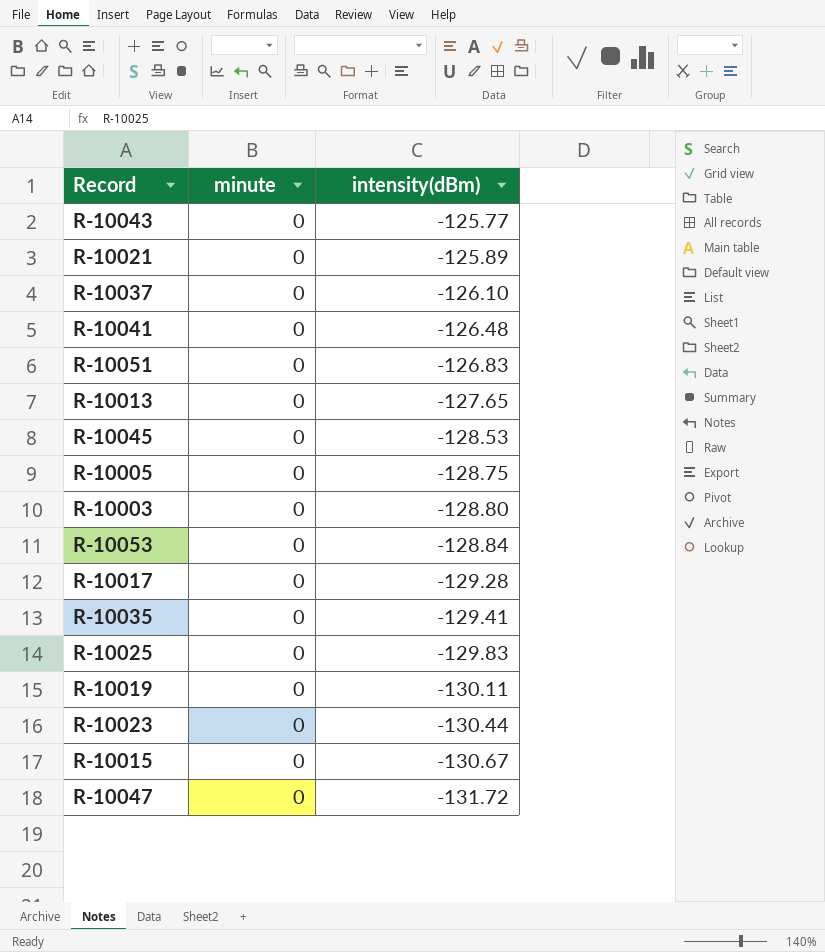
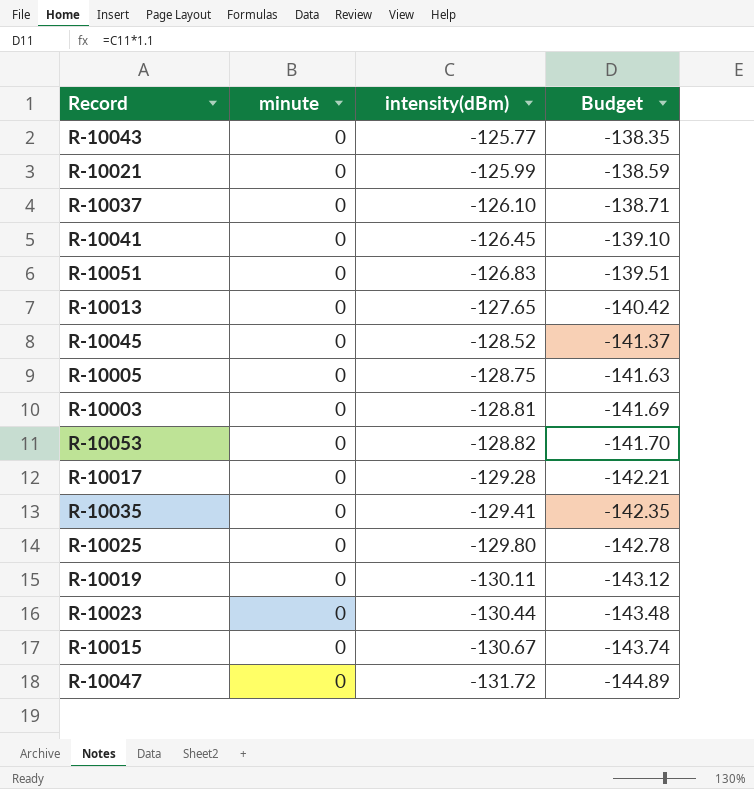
column Budget | formula: none -> [intensity(dBm)] * 1.1
R-10021 | intensity(dBm): -125.89 -> -125.99
R-10041 | intensity(dBm): -126.48 -> -126.45
R-10045 | intensity(dBm): -128.53 -> -128.52
R-10003 | intensity(dBm): -128.80 -> -128.81
R-10053 | intensity(dBm): -128.84 -> -128.82
R-10025 | intensity(dBm): -129.83 -> -129.80

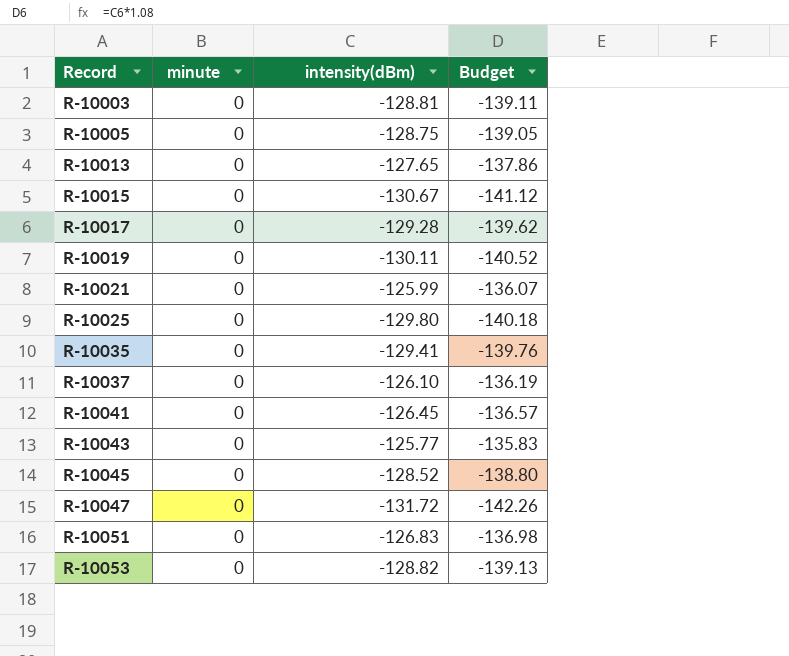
row order: intensity(dBm) descending -> Record ascending
column Budget | formula: [intensity(dBm)] * 1.1 -> [intensity(dBm)] * 1.08
row R-10023: 0 | -130.44 | -143.48 -> none

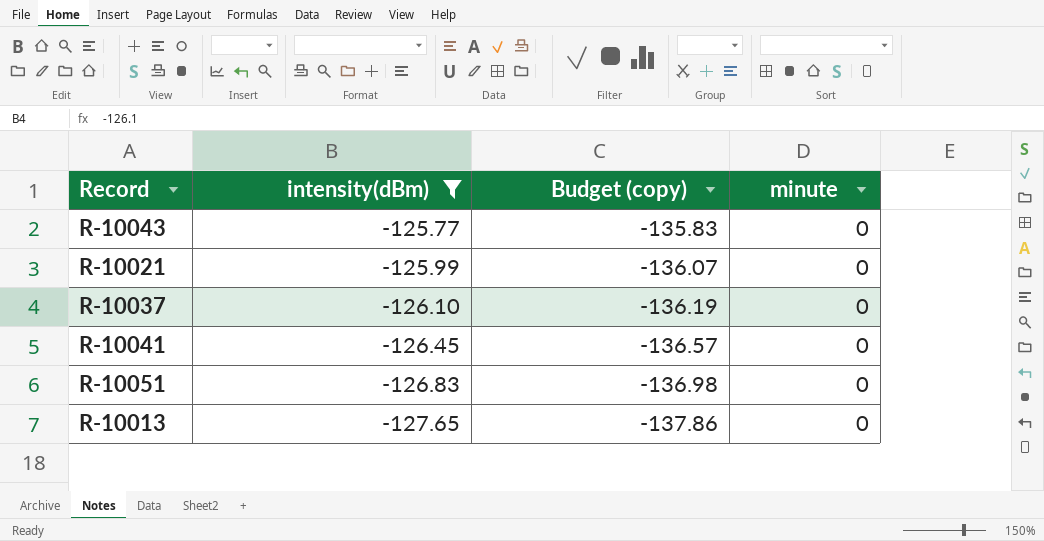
filter: none -> intensity(dBm) >= -127.65
row order: Record ascending -> intensity(dBm) descending
column name: Budget -> Budget (copy)
column minute | position: 2 -> 4

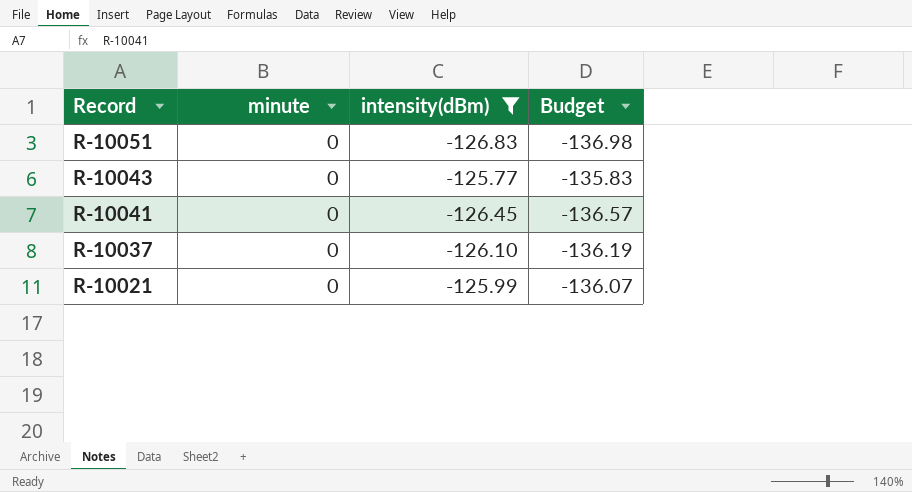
row order: intensity(dBm) descending -> Record descending
column minute | position: 4 -> 2
column name: Budget (copy) -> Budget
row R-10013: -127.65 | -137.86 | 0 -> none

